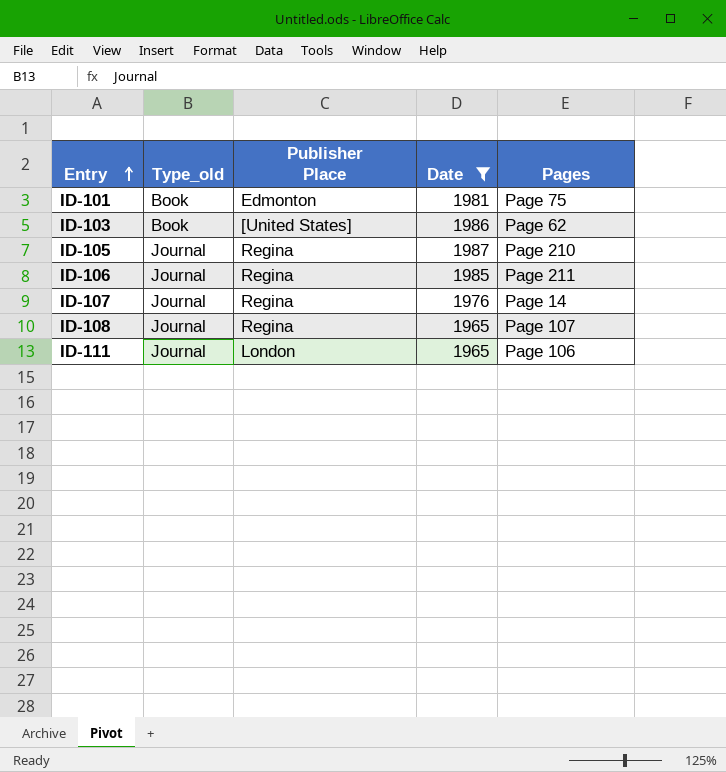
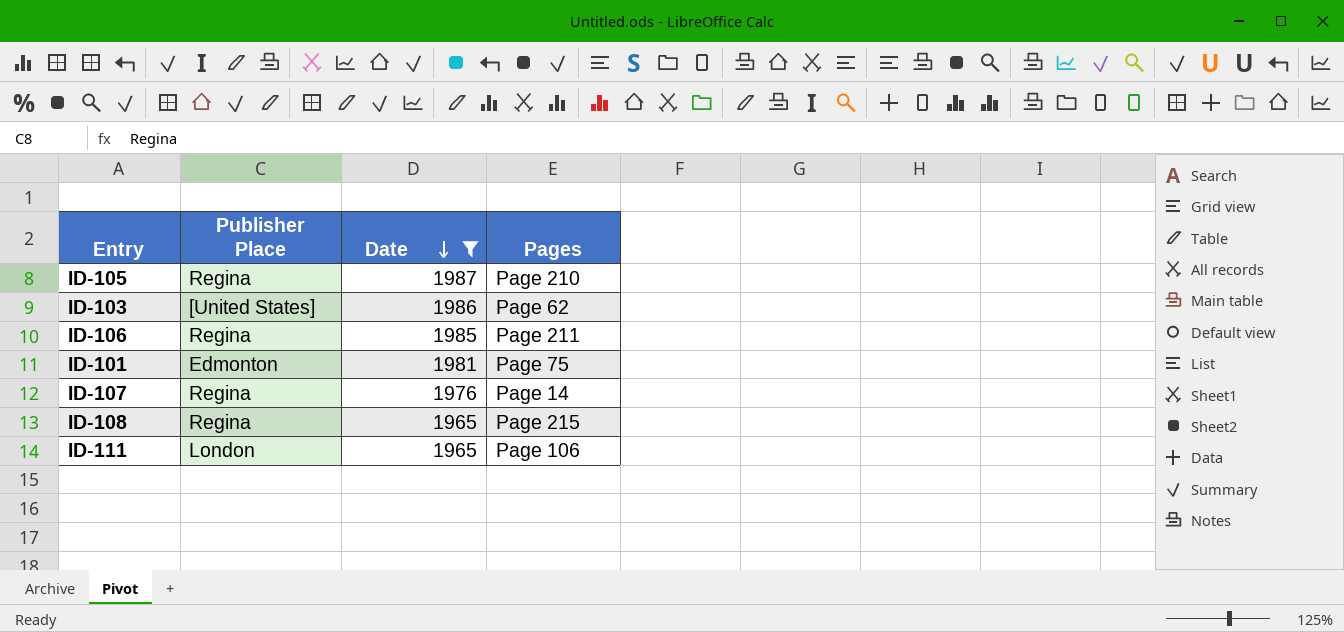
row order: Entry ascending -> Date descending
column Type_old | position: 2 -> none
ID-108 | Pages: Page 107 -> Page 215

